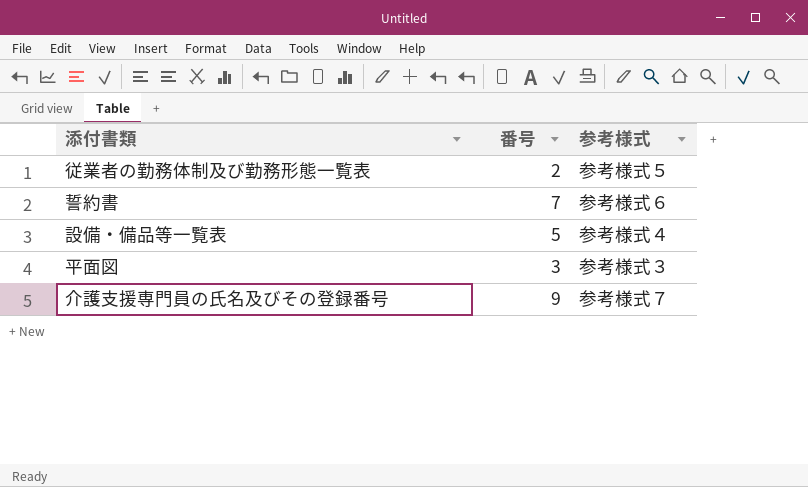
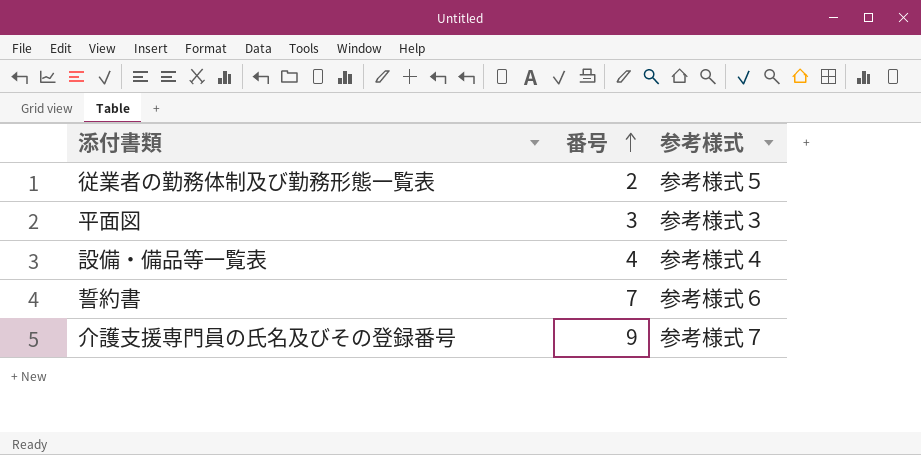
row order: none -> 番号 ascending
設備・備品等一覧表 | 番号: 5 -> 4

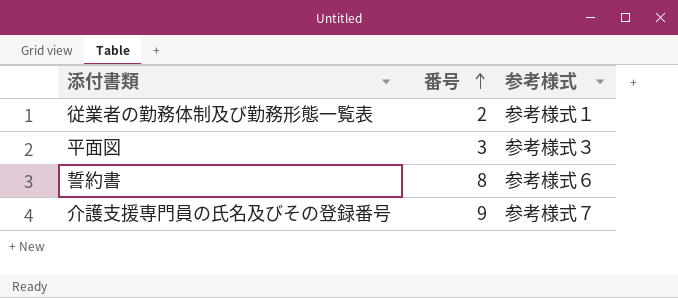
row 設備・備品等一覧表: 4 | 参考様式４ -> none
従業者の勤務体制及び勤務形態一覧表 | 参考様式: 参考様式５ -> 参考様式１
誓約書 | 番号: 7 -> 8

